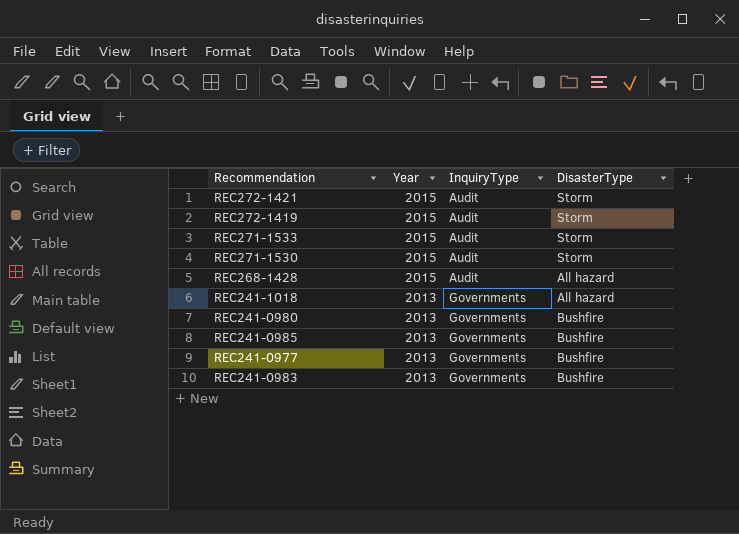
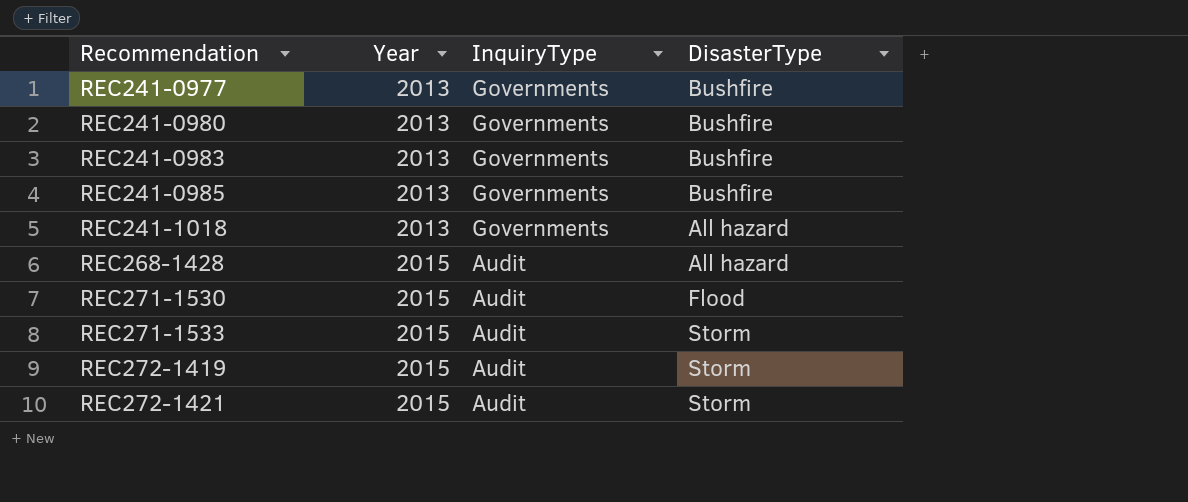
row order: Year descending -> Recommendation ascending
REC271-1530 | DisasterType: Storm -> Flood

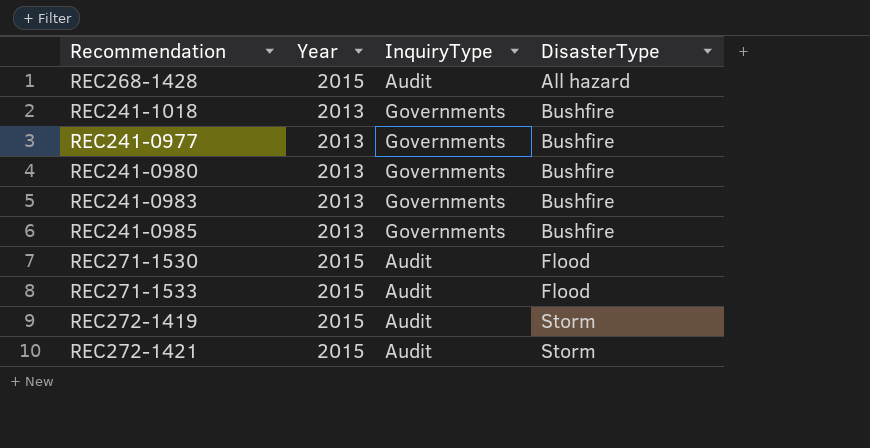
row order: Recommendation ascending -> DisasterType ascending
REC241-1018 | DisasterType: All hazard -> Bushfire
REC271-1533 | DisasterType: Storm -> Flood

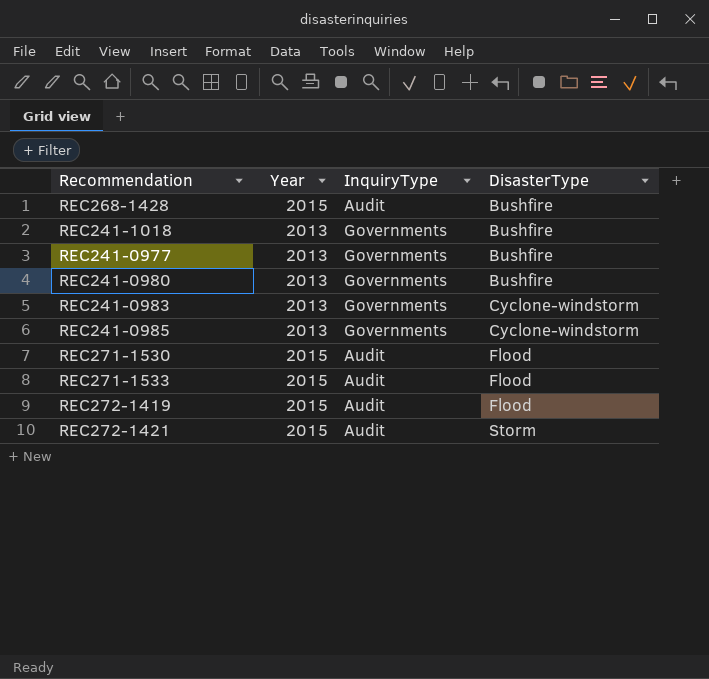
REC268-1428 | DisasterType: All hazard -> Bushfire
REC241-0983 | DisasterType: Bushfire -> Cyclone-windstorm
REC241-0985 | DisasterType: Bushfire -> Cyclone-windstorm
REC272-1419 | DisasterType: Storm -> Flood

